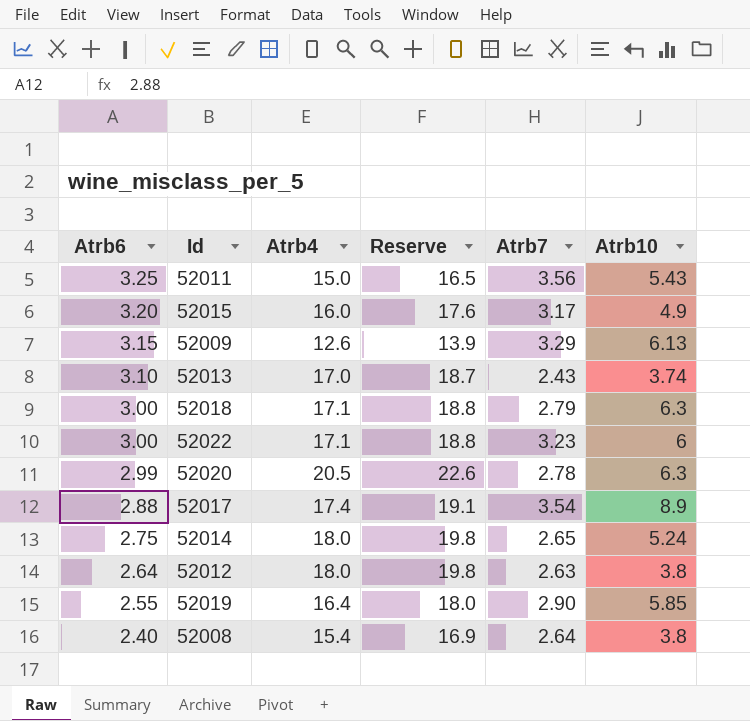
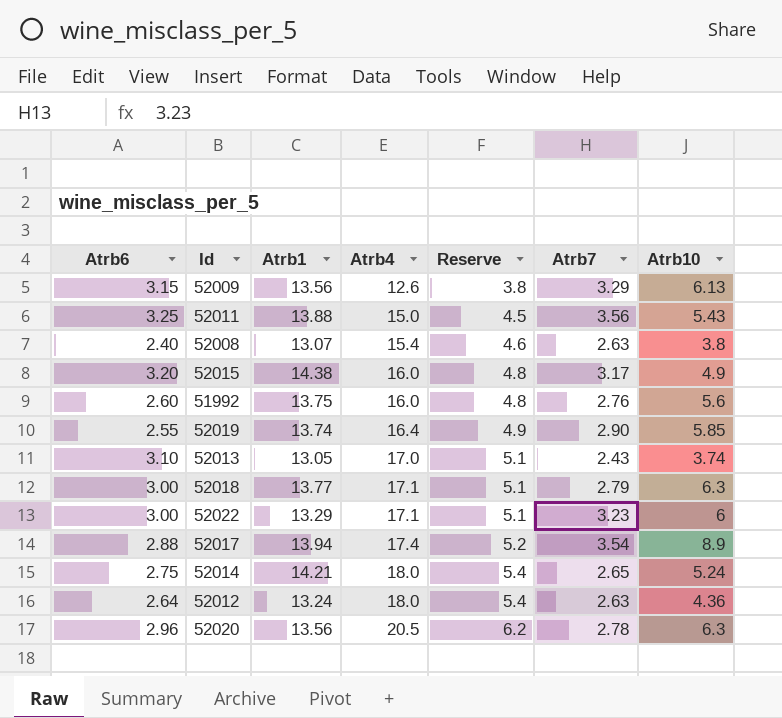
row order: Atrb6 descending -> Atrb4 ascending
column Atrb1 | position: none -> 3
column Reserve | formula: [Atrb4] * 1.1 -> [Atrb4] * 0.3
52008 | Atrb7: 2.64 -> 2.63
row 51992: none -> 2.60 | 13.75 | 16.0 | 4.8 | 2.76 | 5.6
52012 | Atrb10: 3.8 -> 4.36
52020 | Atrb6: 2.99 -> 2.96

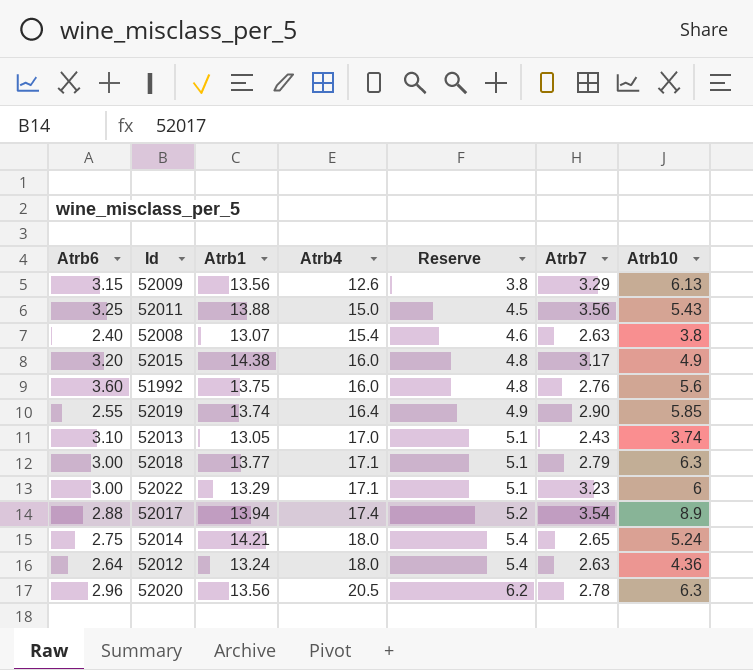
51992 | Atrb6: 2.60 -> 3.60

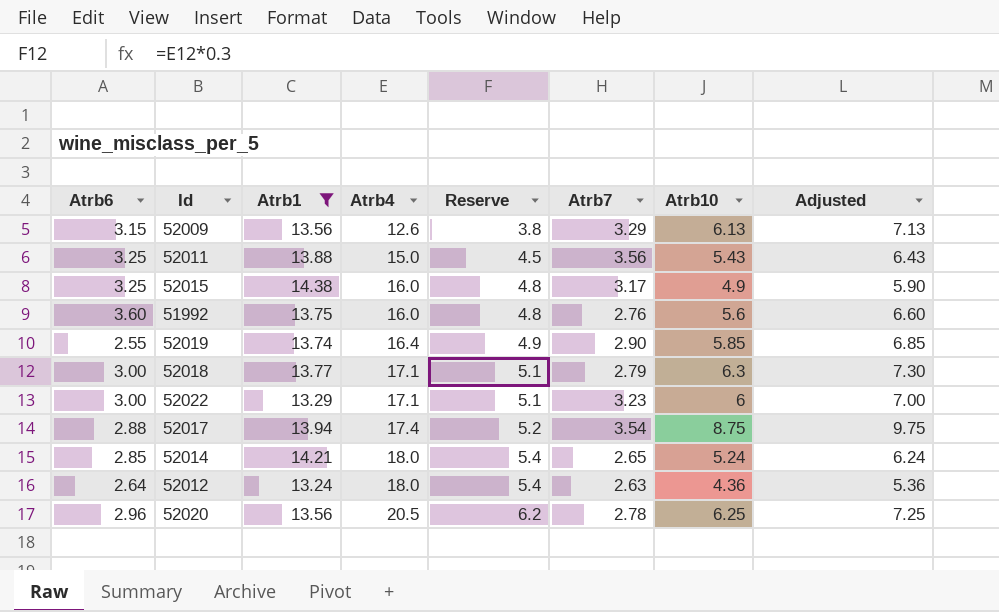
filter: none -> Atrb1 >= 13.24
column Adjusted | formula: none -> [Atrb10] + 1
52015 | Atrb6: 3.20 -> 3.25
52017 | Atrb10: 8.9 -> 8.75
52014 | Atrb6: 2.75 -> 2.85
52020 | Atrb10: 6.3 -> 6.25

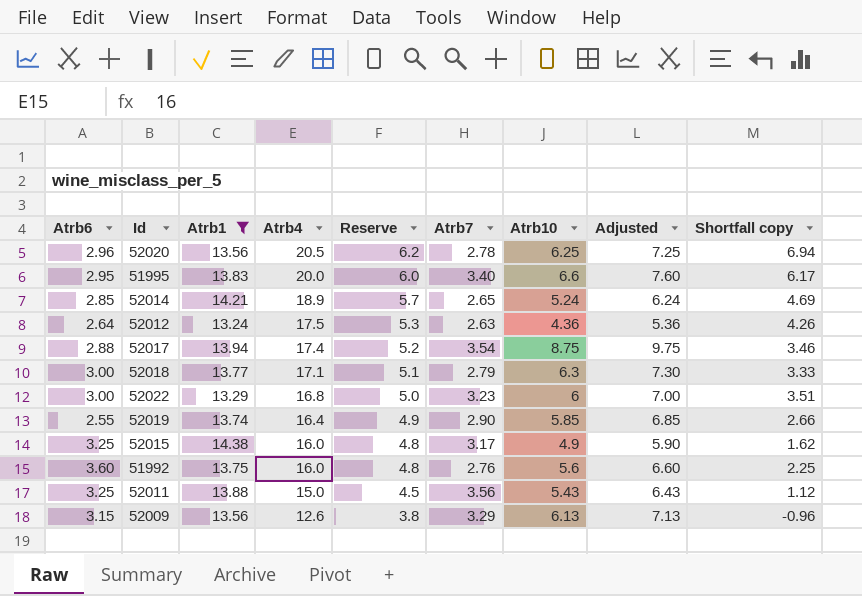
row order: Atrb4 ascending -> Atrb4 descending
column Shortfall copy | formula: none -> [Atrb4] - [Atrb1]
row 51995: none -> 2.95 | 13.83 | 20.0 | 6.0 | 3.40 | 6.6 | 7.60 | 6.17
52014 | Atrb4: 18.0 -> 18.9
52014 | Reserve: 5.4 -> 5.7
52012 | Atrb4: 18.0 -> 17.5
52012 | Reserve: 5.4 -> 5.3
52022 | Atrb4: 17.1 -> 16.8
52022 | Reserve: 5.1 -> 5.0

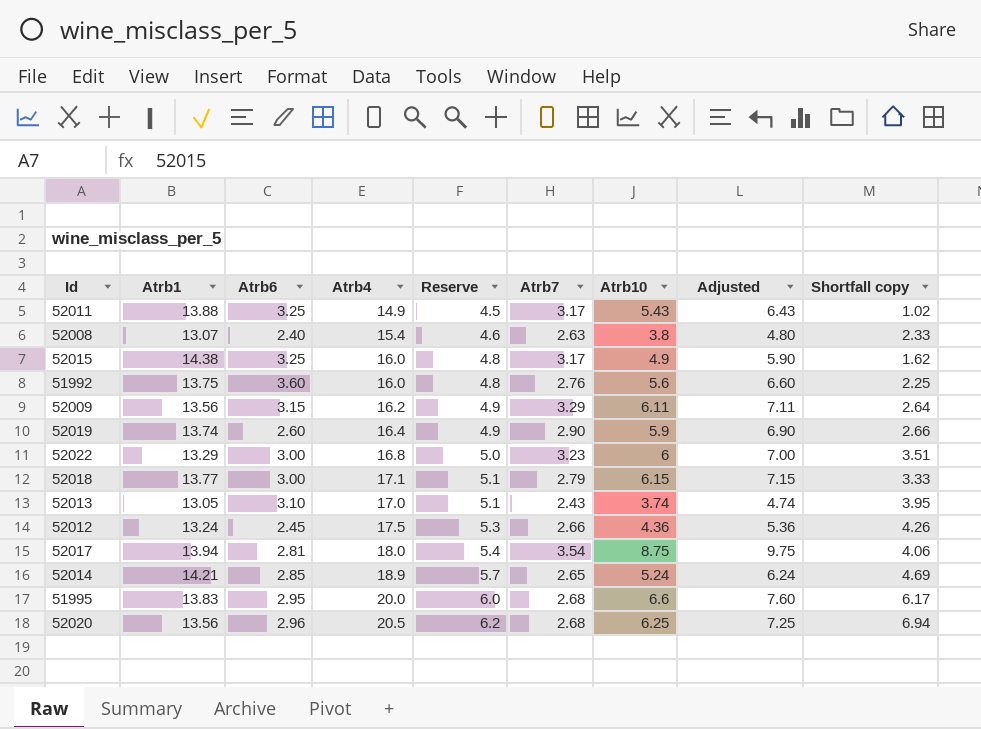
filter: Atrb1 >= 13.24 -> none
row order: Atrb4 descending -> Reserve ascending
column Atrb6 | position: 1 -> 3
52011 | Atrb4: 15.0 -> 14.9
52011 | Atrb7: 3.56 -> 3.17
52011 | Shortfall copy: 1.12 -> 1.02
52009 | Atrb4: 12.6 -> 16.2
52009 | Reserve: 3.8 -> 4.9
52009 | Atrb10: 6.13 -> 6.11
52009 | Adjusted: 7.13 -> 7.11
52009 | Shortfall copy: -0.96 -> 2.64
52019 | Atrb6: 2.55 -> 2.60
52019 | Atrb10: 5.85 -> 5.9
52019 | Adjusted: 6.85 -> 6.90
52018 | Atrb10: 6.3 -> 6.15
52018 | Adjusted: 7.30 -> 7.15
52012 | Atrb6: 2.64 -> 2.45
52012 | Atrb7: 2.63 -> 2.66
52017 | Atrb6: 2.88 -> 2.81
52017 | Atrb4: 17.4 -> 18.0
52017 | Reserve: 5.2 -> 5.4
52017 | Shortfall copy: 3.46 -> 4.06
51995 | Atrb7: 3.40 -> 2.68
52020 | Atrb7: 2.78 -> 2.68

